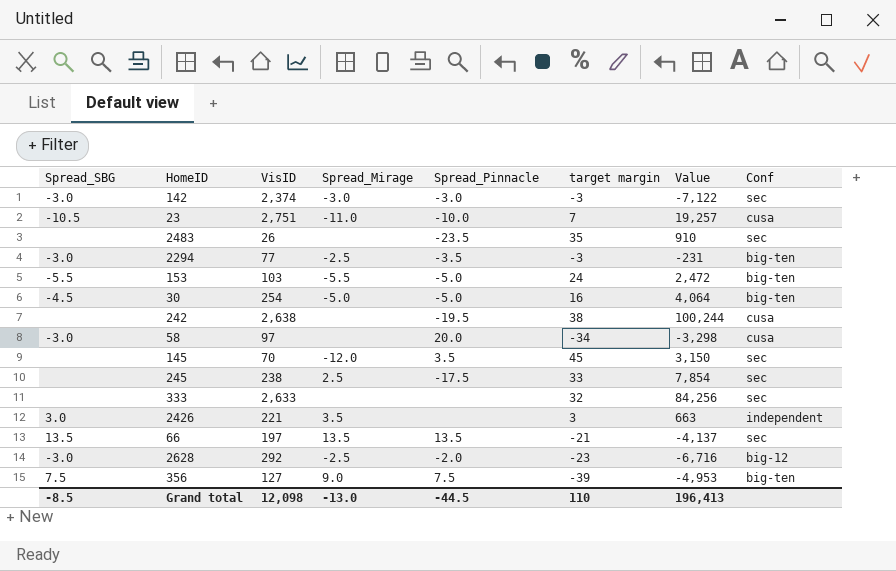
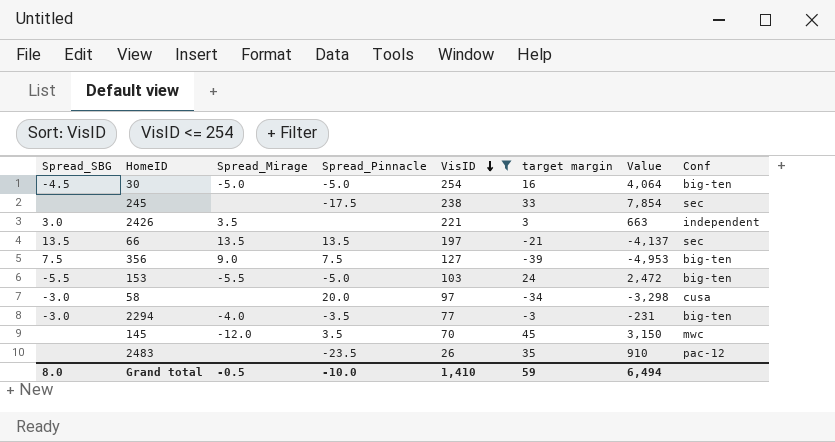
filter: none -> VisID <= 254
row order: none -> VisID descending
column VisID | position: 3 -> 5
245 | Spread_Mirage: 2.5 -> none
2294 | Spread_Mirage: -2.5 -> -4.0
145 | Conf: sec -> mwc
2483 | Conf: sec -> pac-12
Grand total | Spread_SBG: -8.5 -> 8.0
Grand total | Spread_Mirage: -13.0 -> -0.5
Grand total | Spread_Pinnacle: -44.5 -> -10.0
Grand total | VisID: 12,098 -> 1,410
Grand total | target margin: 110 -> 59
Grand total | Value: 196,413 -> 6,494

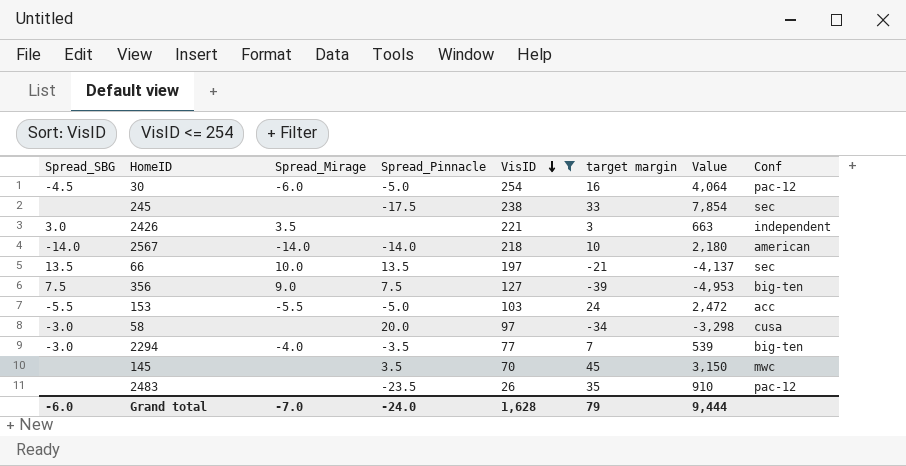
30 | Spread_Mirage: -5.0 -> -6.0
30 | Conf: big-ten -> pac-12
row 2567: none -> -14.0 | -14.0 | -14.0 | 218 | 10 | 2,180 | american
66 | Spread_Mirage: 13.5 -> 10.0
153 | Conf: big-ten -> acc
2294 | target margin: -3 -> 7
2294 | Value: -231 -> 539
145 | Spread_Mirage: -12.0 -> none
Grand total | Spread_SBG: 8.0 -> -6.0
Grand total | Spread_Mirage: -0.5 -> -7.0
Grand total | Spread_Pinnacle: -10.0 -> -24.0
Grand total | VisID: 1,410 -> 1,628
Grand total | target margin: 59 -> 79
Grand total | Value: 6,494 -> 9,444

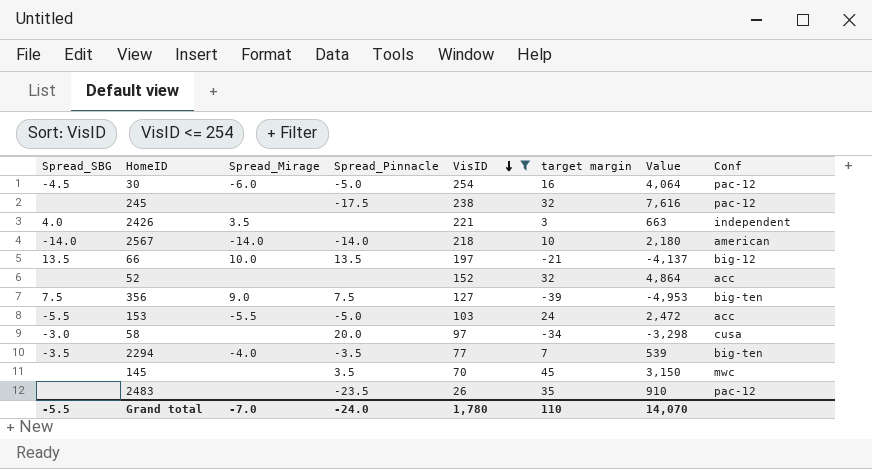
245 | target margin: 33 -> 32
245 | Value: 7,854 -> 7,616
245 | Conf: sec -> pac-12
2426 | Spread_SBG: 3.0 -> 4.0
66 | Conf: sec -> big-12
row 52: none -> none | none | none | 152 | 32 | 4,864 | acc
2294 | Spread_SBG: -3.0 -> -3.5
Grand total | Spread_SBG: -6.0 -> -5.5
Grand total | VisID: 1,628 -> 1,780
Grand total | target margin: 79 -> 110
Grand total | Value: 9,444 -> 14,070

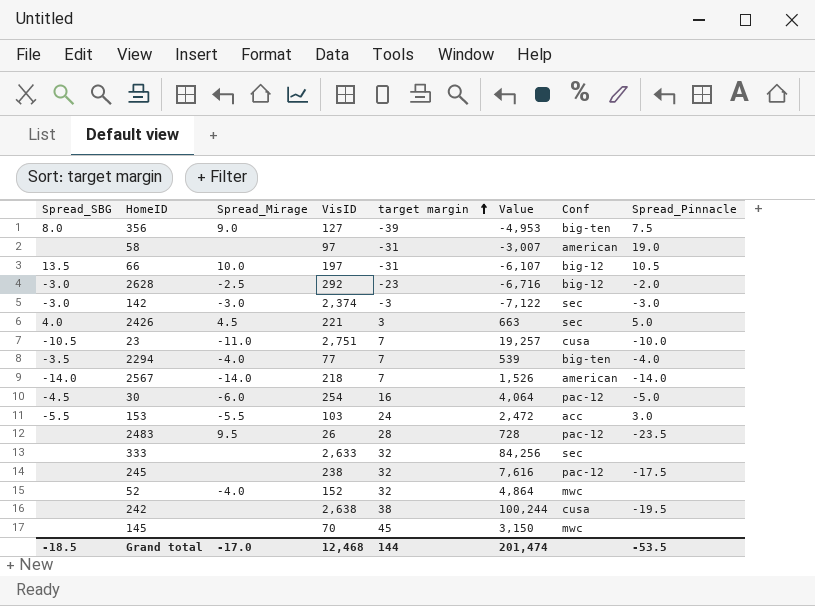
filter: VisID <= 254 -> none
row order: VisID descending -> target margin ascending
column Spread_Pinnacle | position: 4 -> 8
356 | Spread_SBG: 7.5 -> 8.0
58 | Spread_SBG: -3.0 -> none
58 | target margin: -34 -> -31
58 | Value: -3,298 -> -3,007
58 | Conf: cusa -> american
58 | Spread_Pinnacle: 20.0 -> 19.0
66 | target margin: -21 -> -31
66 | Value: -4,137 -> -6,107
66 | Spread_Pinnacle: 13.5 -> 10.5
2426 | Spread_Mirage: 3.5 -> 4.5
2426 | Conf: independent -> sec
2426 | Spread_Pinnacle: none -> 5.0
2294 | Spread_Pinnacle: -3.5 -> -4.0
2567 | target margin: 10 -> 7
2567 | Value: 2,180 -> 1,526
153 | Spread_Pinnacle: -5.0 -> 3.0
2483 | Spread_Mirage: none -> 9.5
2483 | target margin: 35 -> 28
2483 | Value: 910 -> 728
52 | Spread_Mirage: none -> -4.0
52 | Conf: acc -> mwc
145 | Spread_Pinnacle: 3.5 -> none
Grand total | Spread_SBG: -5.5 -> -18.5
Grand total | Spread_Mirage: -7.0 -> -17.0
Grand total | VisID: 1,780 -> 12,468
Grand total | target margin: 110 -> 144
Grand total | Value: 14,070 -> 201,474
Grand total | Spread_Pinnacle: -24.0 -> -53.5

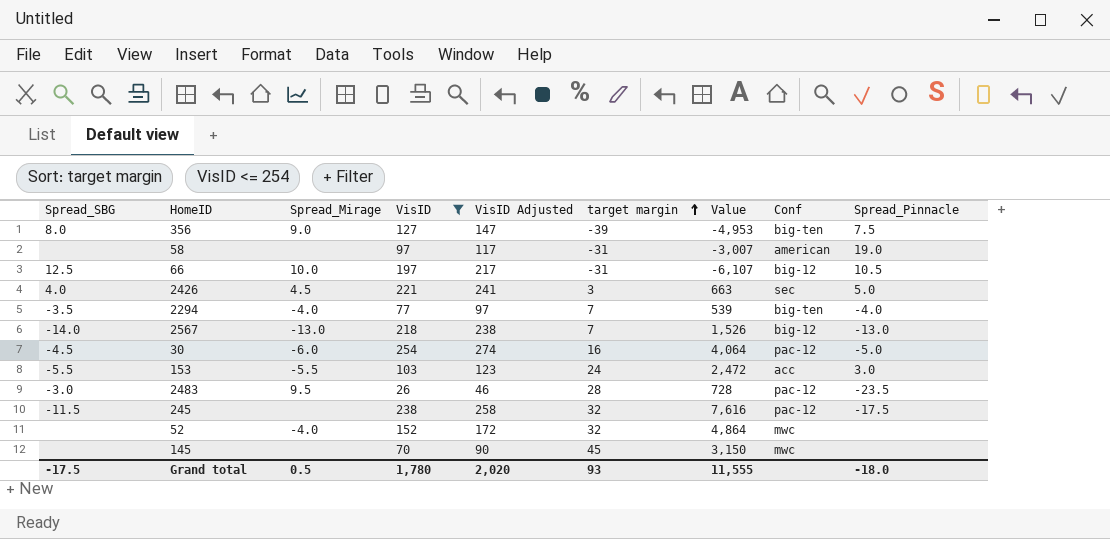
filter: none -> VisID <= 254
column VisID Adjusted | formula: none -> [VisID] + 20
66 | Spread_SBG: 13.5 -> 12.5
2567 | Spread_Mirage: -14.0 -> -13.0
2567 | Conf: american -> big-12
2567 | Spread_Pinnacle: -14.0 -> -13.0
2483 | Spread_SBG: none -> -3.0
245 | Spread_SBG: none -> -11.5
Grand total | Spread_SBG: -18.5 -> -17.5
Grand total | Spread_Mirage: -17.0 -> 0.5
Grand total | VisID: 12,468 -> 1,780
Grand total | target margin: 144 -> 93
Grand total | Value: 201,474 -> 11,555
Grand total | Spread_Pinnacle: -53.5 -> -18.0

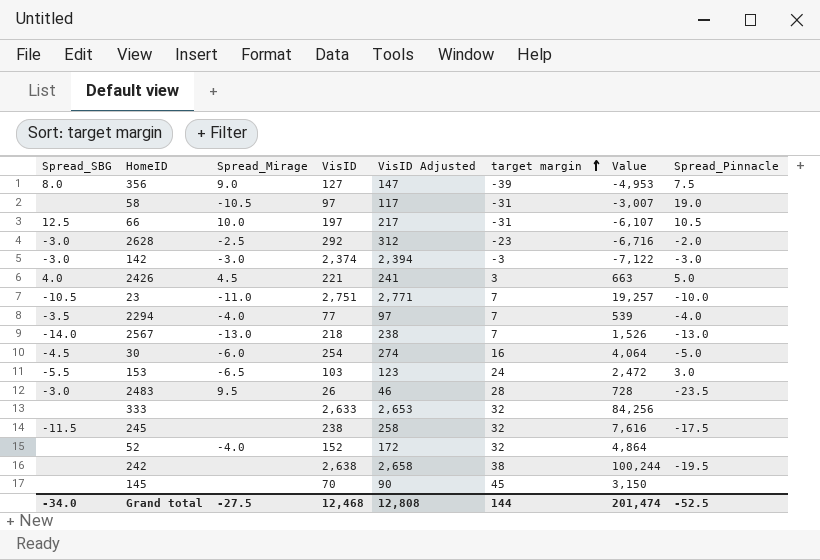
filter: VisID <= 254 -> none
column Conf | position: 8 -> none
58 | Spread_Mirage: none -> -10.5
153 | Spread_Mirage: -5.5 -> -6.5
Grand total | Spread_SBG: -17.5 -> -34.0
Grand total | Spread_Mirage: 0.5 -> -27.5
Grand total | VisID: 1,780 -> 12,468
Grand total | VisID Adjusted: 2,020 -> 12,808
Grand total | target margin: 93 -> 144
Grand total | Value: 11,555 -> 201,474
Grand total | Spread_Pinnacle: -18.0 -> -52.5

